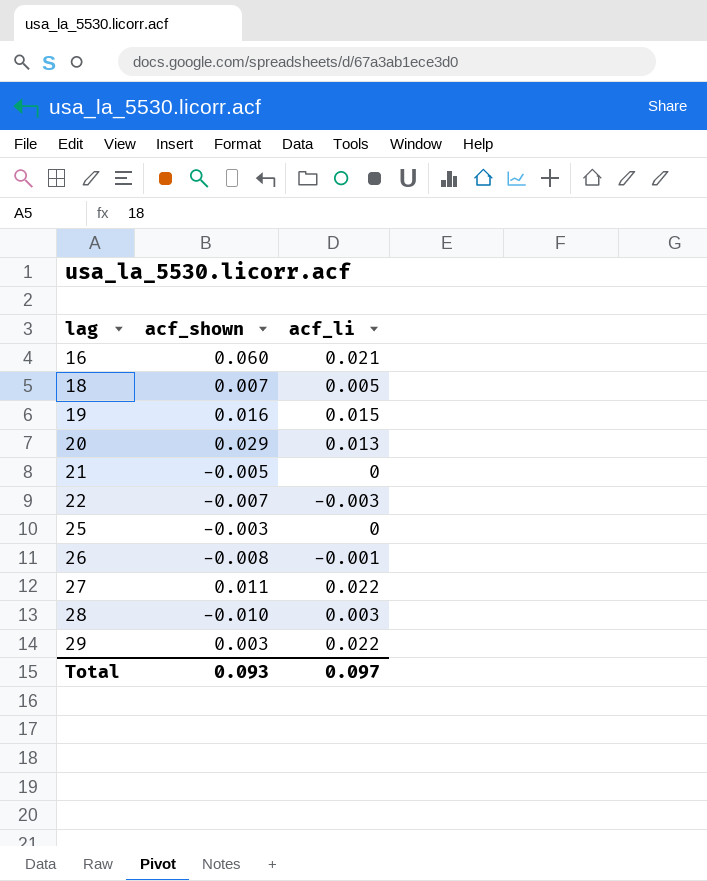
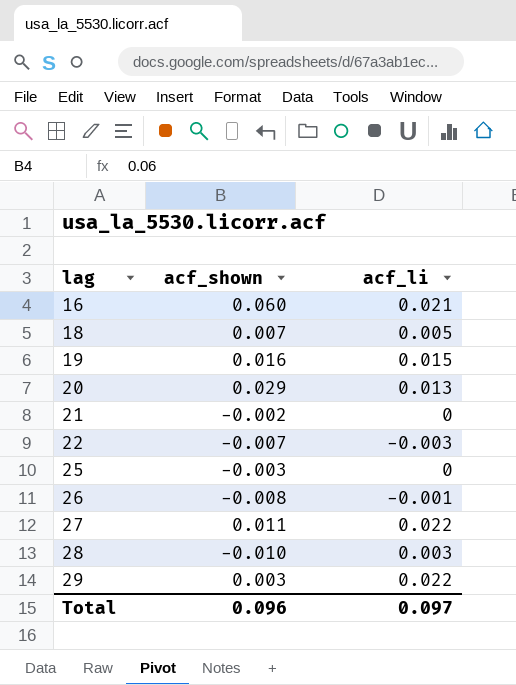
21 | acf_shown: -0.005 -> -0.002
Total | acf_shown: 0.093 -> 0.096

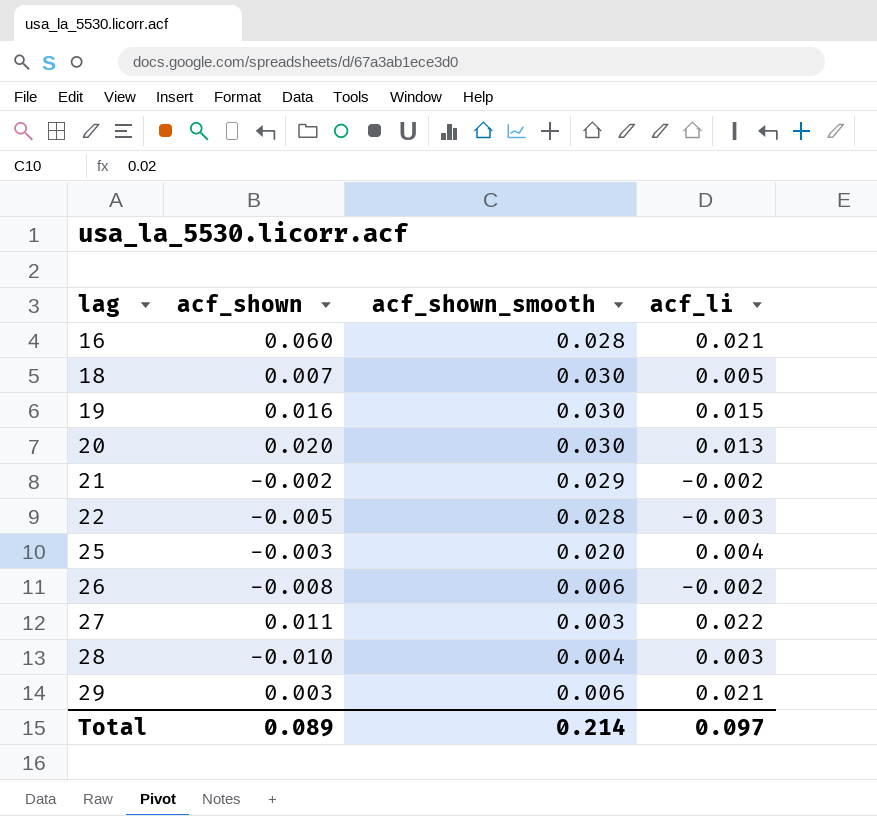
column acf_shown_smooth | position: none -> 3
20 | acf_shown: 0.029 -> 0.020
21 | acf_li: 0 -> -0.002
22 | acf_shown: -0.007 -> -0.005
25 | acf_li: 0 -> 0.004
26 | acf_li: -0.001 -> -0.002
29 | acf_li: 0.022 -> 0.021
Total | acf_shown: 0.096 -> 0.089

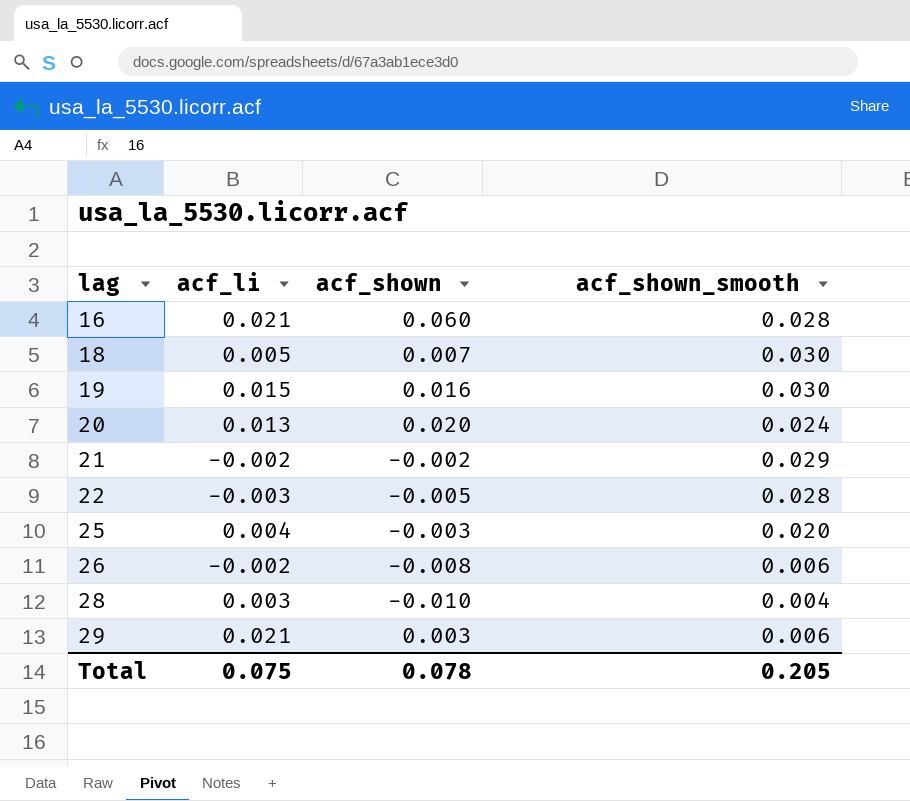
column acf_li | position: 4 -> 2
row 27: 0.011 | 0.003 | 0.022 -> none
20 | acf_shown_smooth: 0.030 -> 0.024
Total | acf_li: 0.097 -> 0.075
Total | acf_shown: 0.089 -> 0.078
Total | acf_shown_smooth: 0.214 -> 0.205

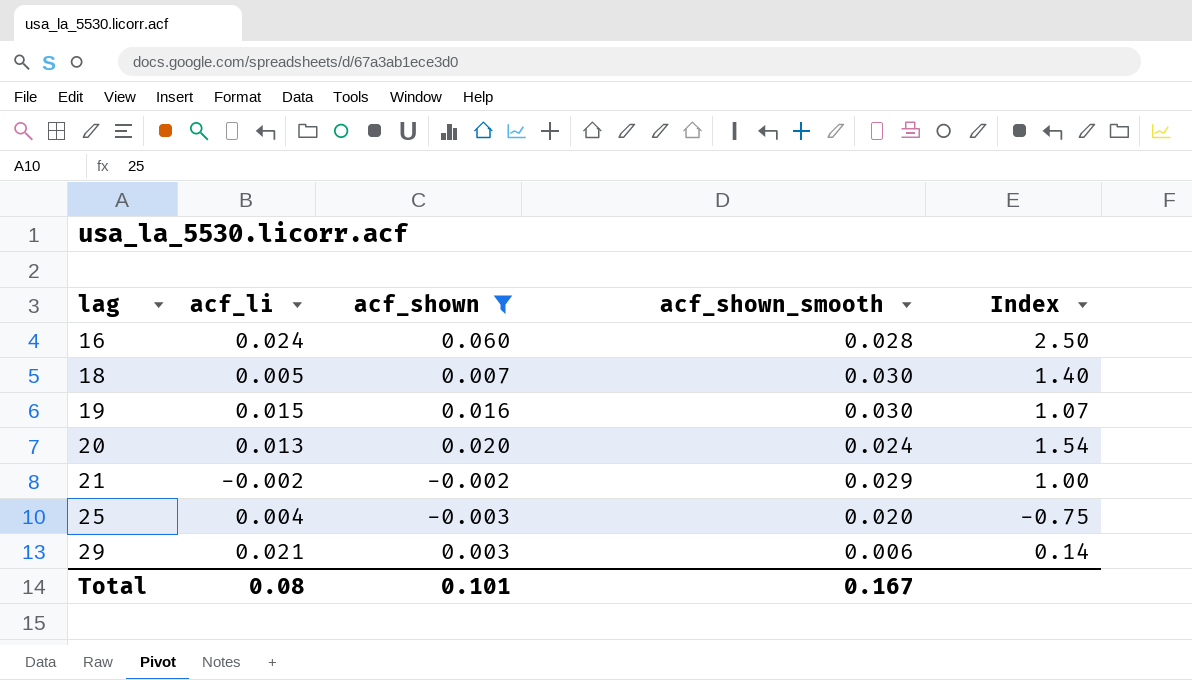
filter: none -> acf_shown >= -0.003
column Index | formula: none -> [acf_shown] / [acf_li]
16 | acf_li: 0.021 -> 0.024
Total | acf_li: 0.075 -> 0.08
Total | acf_shown: 0.078 -> 0.101
Total | acf_shown_smooth: 0.205 -> 0.167

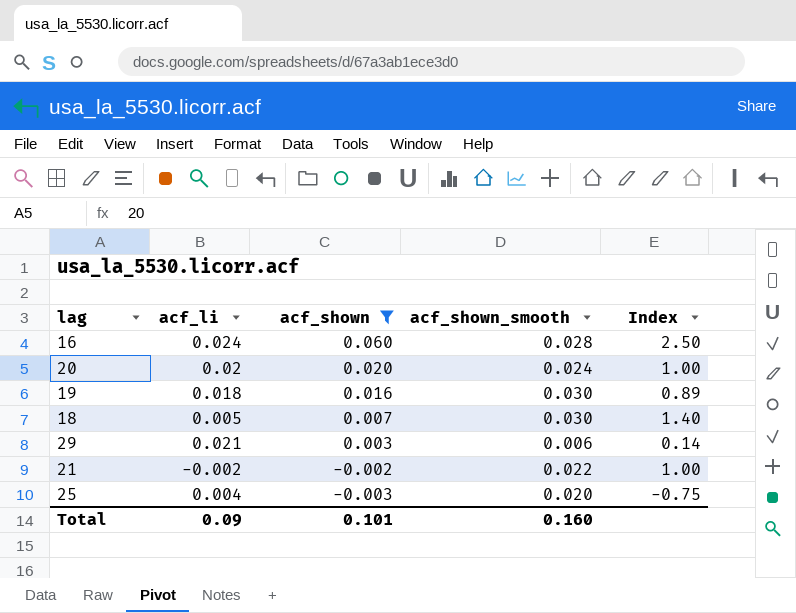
row order: lag ascending -> acf_shown descending
20 | acf_li: 0.013 -> 0.02
20 | Index: 1.54 -> 1.00
19 | acf_li: 0.015 -> 0.018
19 | Index: 1.07 -> 0.89
21 | acf_shown_smooth: 0.029 -> 0.022
Total | acf_li: 0.08 -> 0.09
Total | acf_shown_smooth: 0.167 -> 0.160

